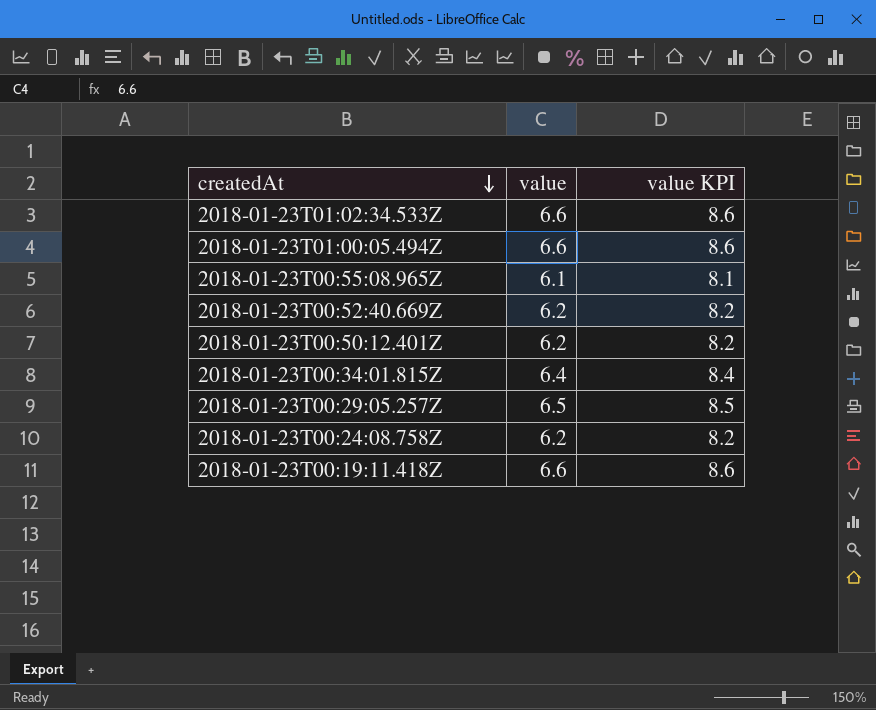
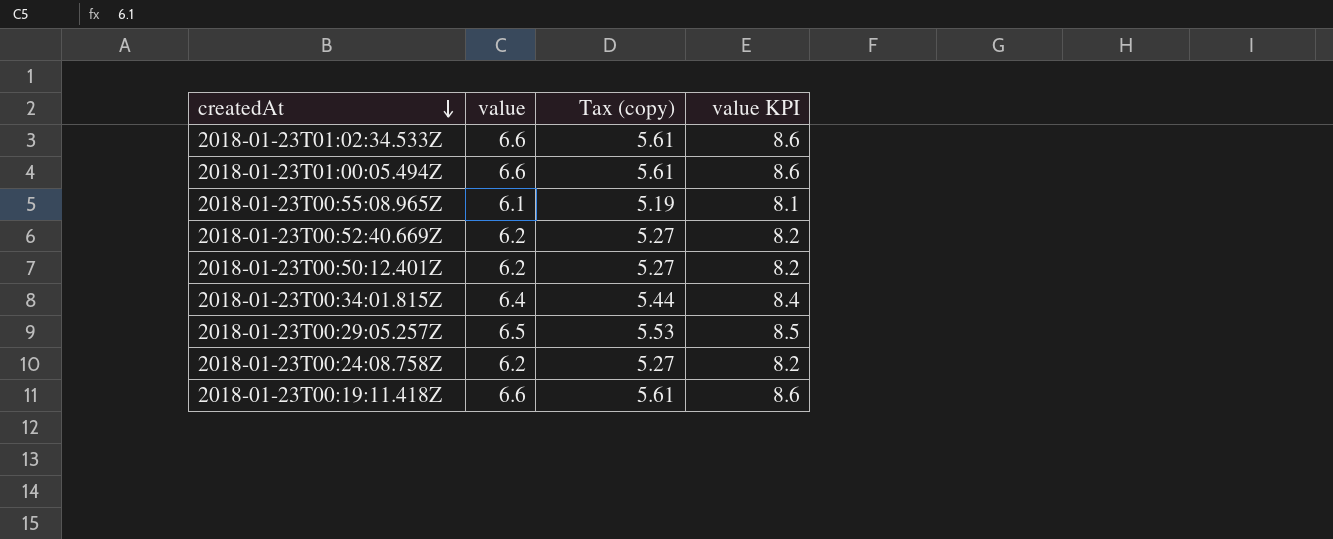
column Tax (copy) | formula: none -> [value] * 0.85

